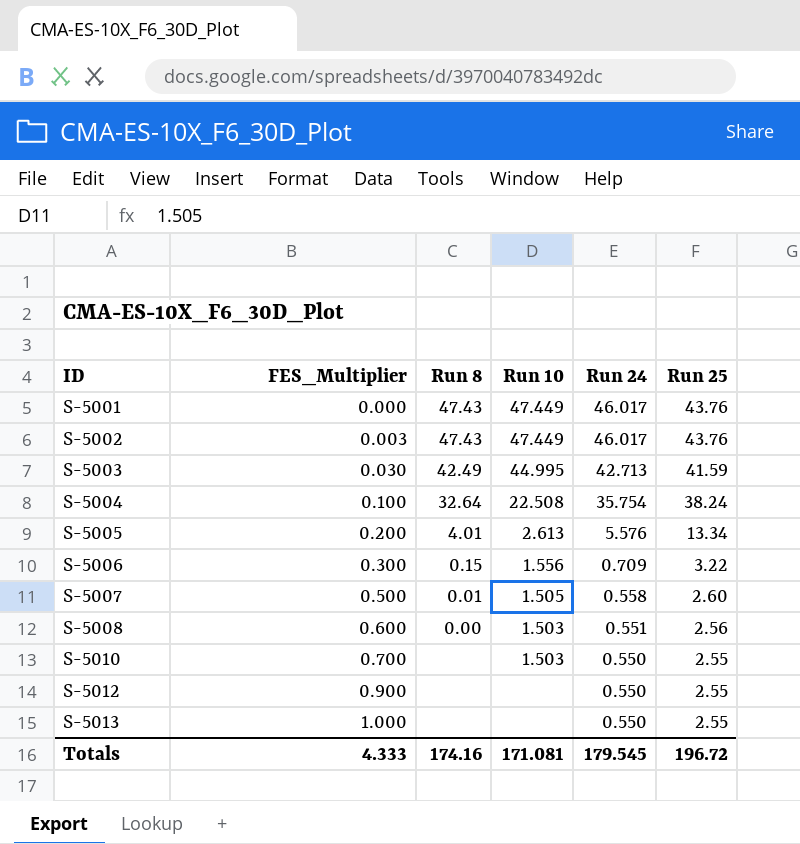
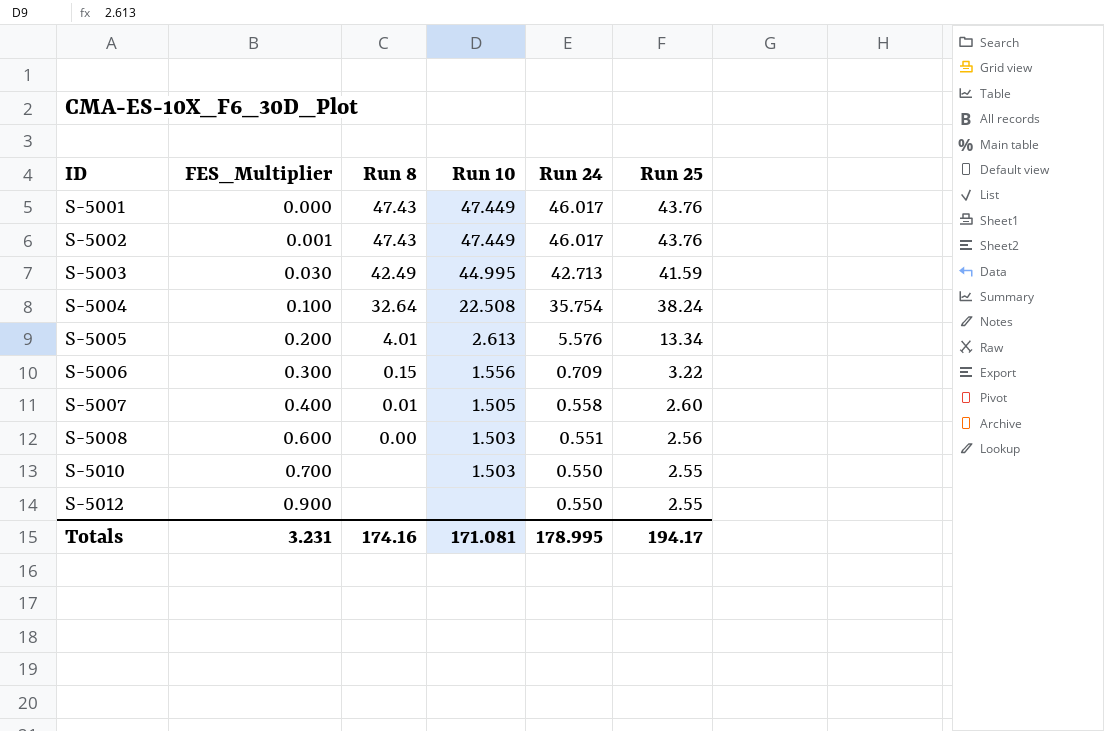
row S-5013: 1.000 | none | none | 0.550 | 2.55 -> none
S-5002 | FES_Multiplier: 0.003 -> 0.001
S-5007 | FES_Multiplier: 0.500 -> 0.400
Totals | FES_Multiplier: 4.333 -> 3.231
Totals | Run 24: 179.545 -> 178.995
Totals | Run 25: 196.72 -> 194.17

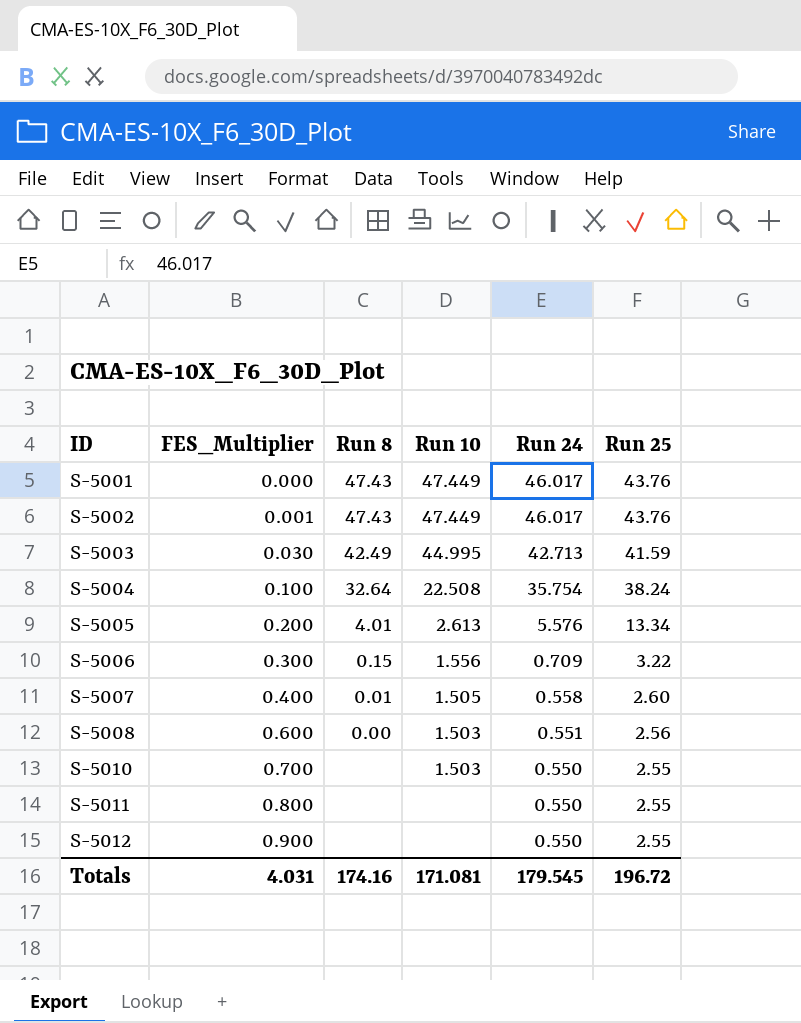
row S-5011: none -> 0.800 | none | none | 0.550 | 2.55
Totals | FES_Multiplier: 3.231 -> 4.031
Totals | Run 24: 178.995 -> 179.545
Totals | Run 25: 194.17 -> 196.72

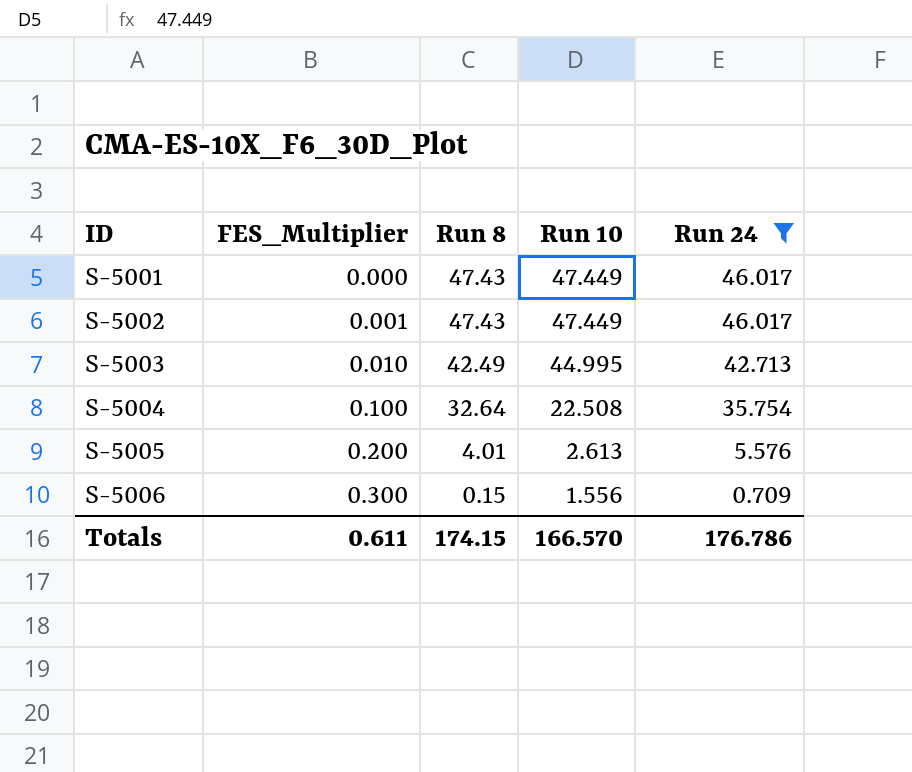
filter: none -> Run 24 >= 0.709
column Run 25 | position: 6 -> none
S-5003 | FES_Multiplier: 0.030 -> 0.010
Totals | FES_Multiplier: 4.031 -> 0.611
Totals | Run 8: 174.16 -> 174.15
Totals | Run 10: 171.081 -> 166.570
Totals | Run 24: 179.545 -> 176.786

